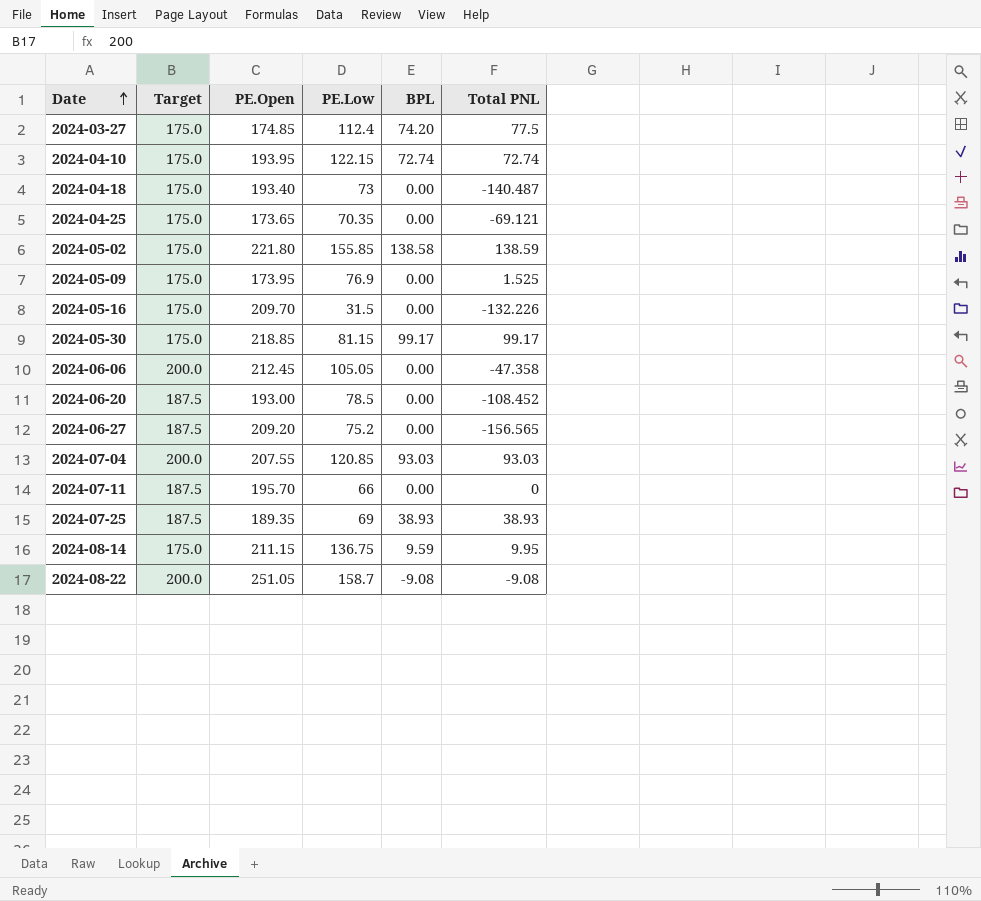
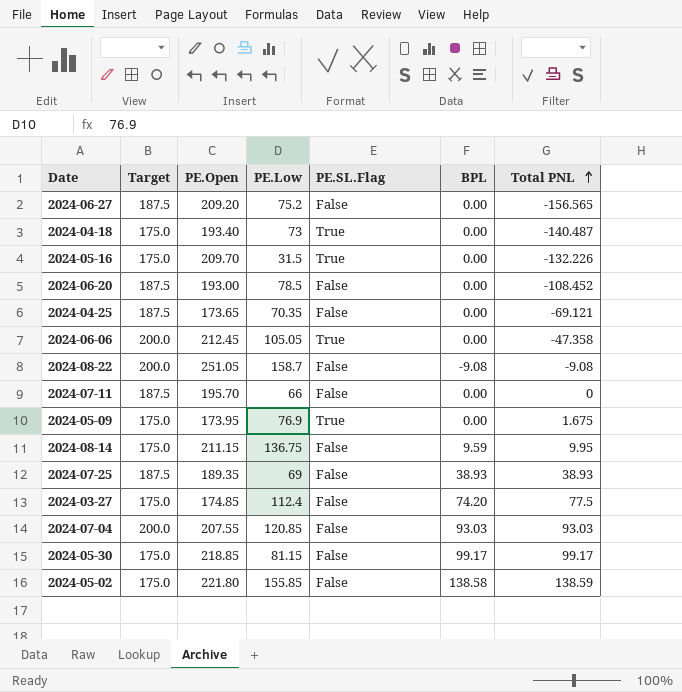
row order: Date ascending -> Total PNL ascending
column PE.SL.Flag | position: none -> 5
row 2024-04-10: 175.0 | 193.95 | 122.15 | 72.74 | 72.74 -> none
2024-04-25 | Target: 175.0 -> 187.5
2024-05-09 | Total PNL: 1.525 -> 1.675

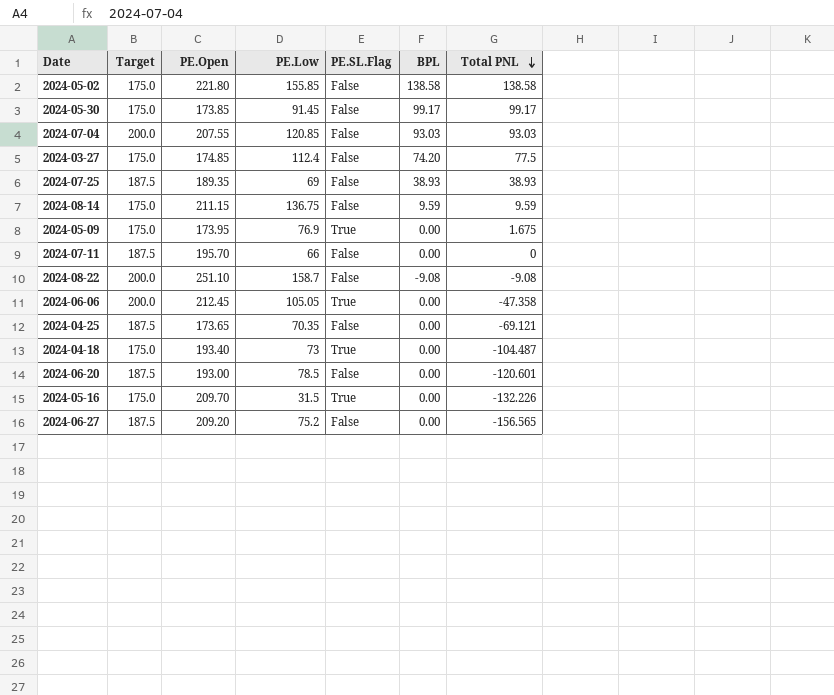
row order: Total PNL ascending -> Total PNL descending
2024-05-02 | Total PNL: 138.59 -> 138.58
2024-05-30 | PE.Open: 218.85 -> 173.85
2024-05-30 | PE.Low: 81.15 -> 91.45
2024-08-14 | Total PNL: 9.95 -> 9.59
2024-08-22 | PE.Open: 251.05 -> 251.10
2024-04-18 | Total PNL: -140.487 -> -104.487
2024-06-20 | Total PNL: -108.452 -> -120.601

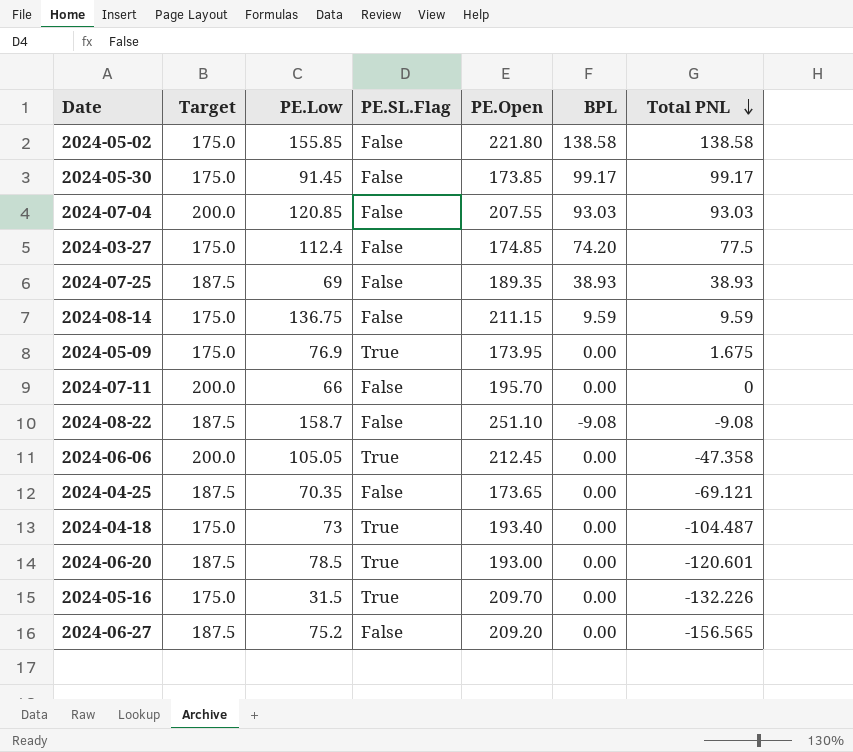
column PE.Open | position: 3 -> 5
2024-07-11 | Target: 187.5 -> 200.0
2024-08-22 | Target: 200.0 -> 187.5
2024-06-20 | PE.SL.Flag: False -> True

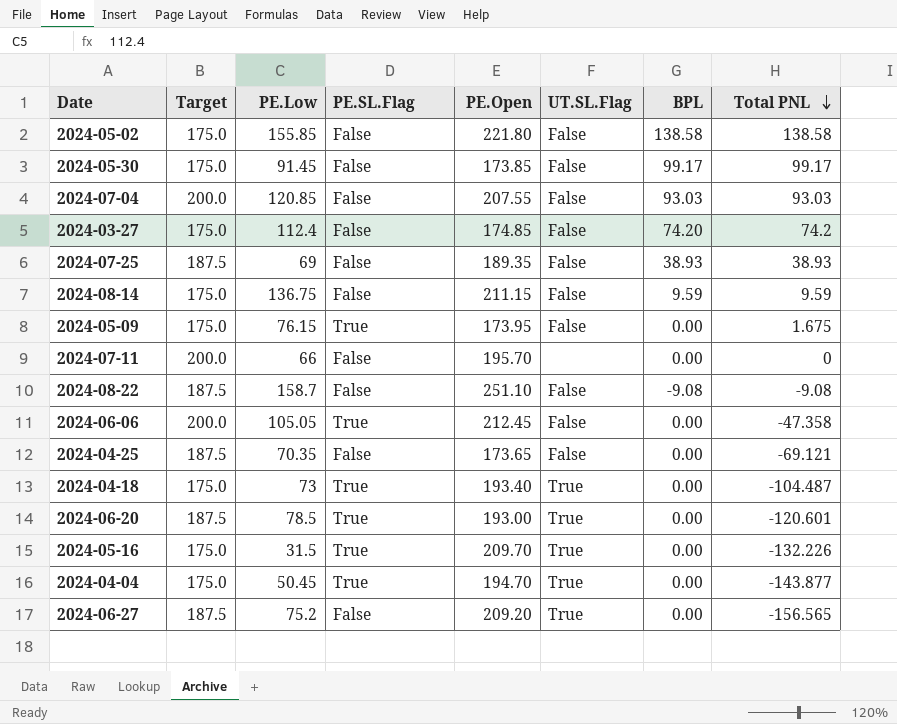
column UT.SL.Flag | position: none -> 6
2024-03-27 | Total PNL: 77.5 -> 74.2
2024-05-09 | PE.Low: 76.9 -> 76.15
row 2024-04-04: none -> 175.0 | 50.45 | True | 194.70 | True | 0.00 | -143.877

